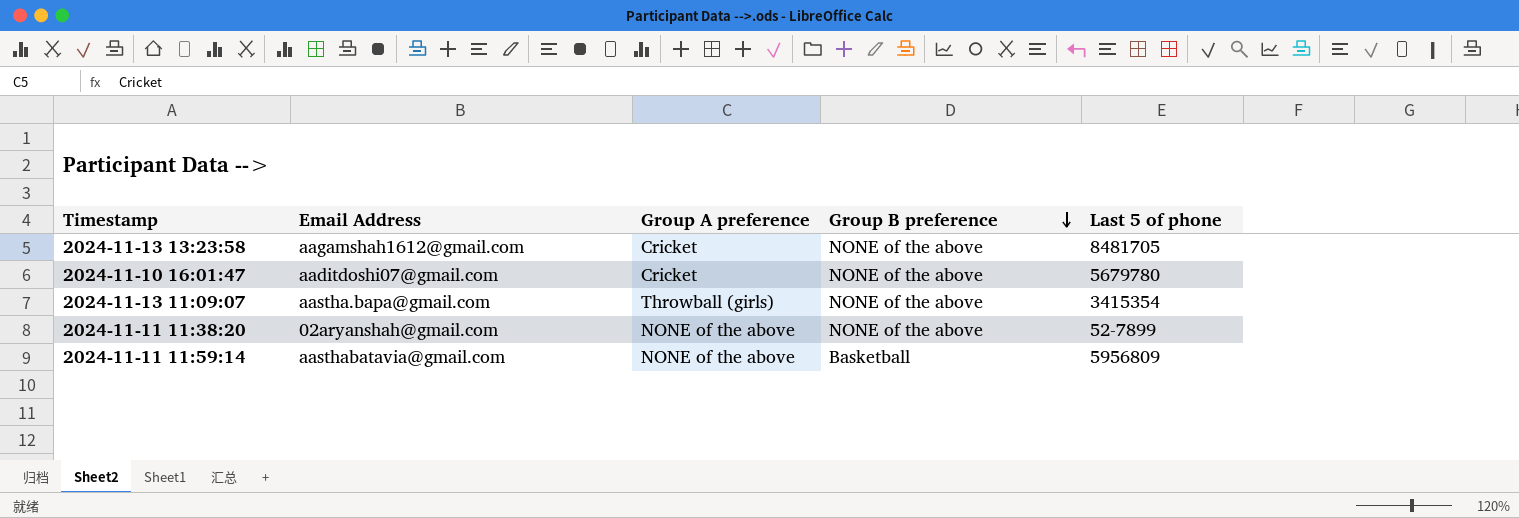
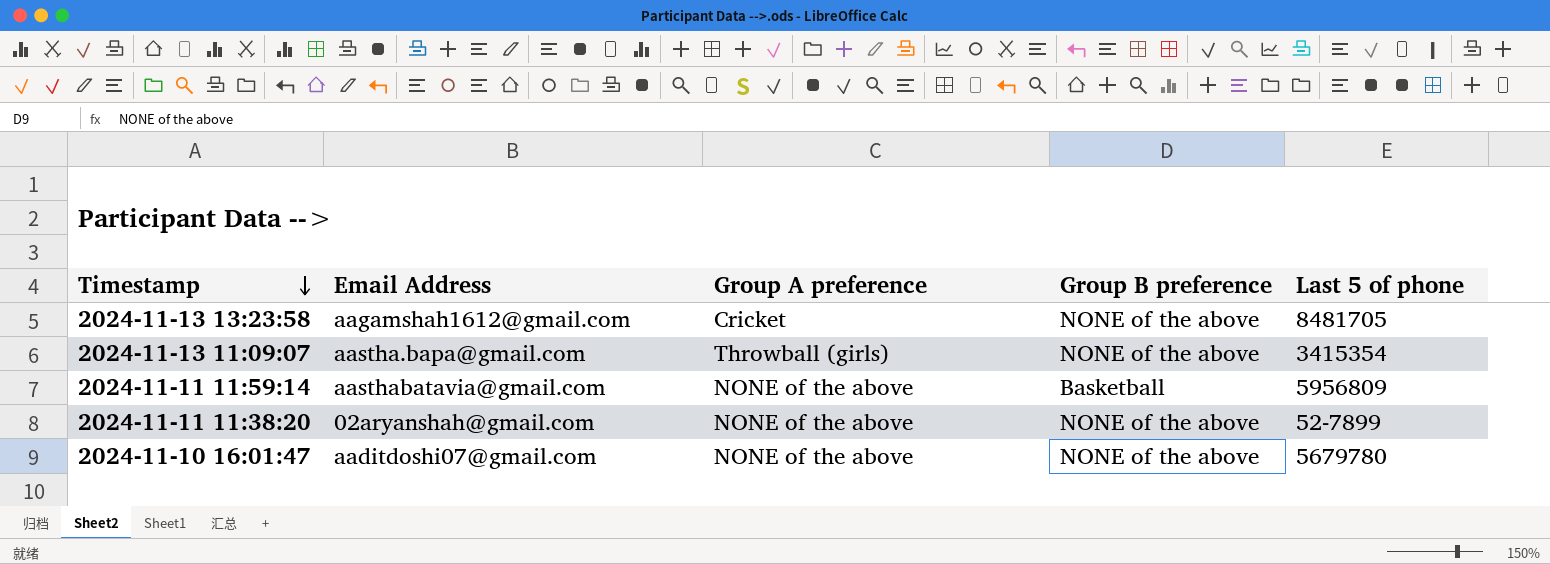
row order: Group B preference descending -> Timestamp descending
2024-11-10 16:01:47 | Group A preference: Cricket -> NONE of the above

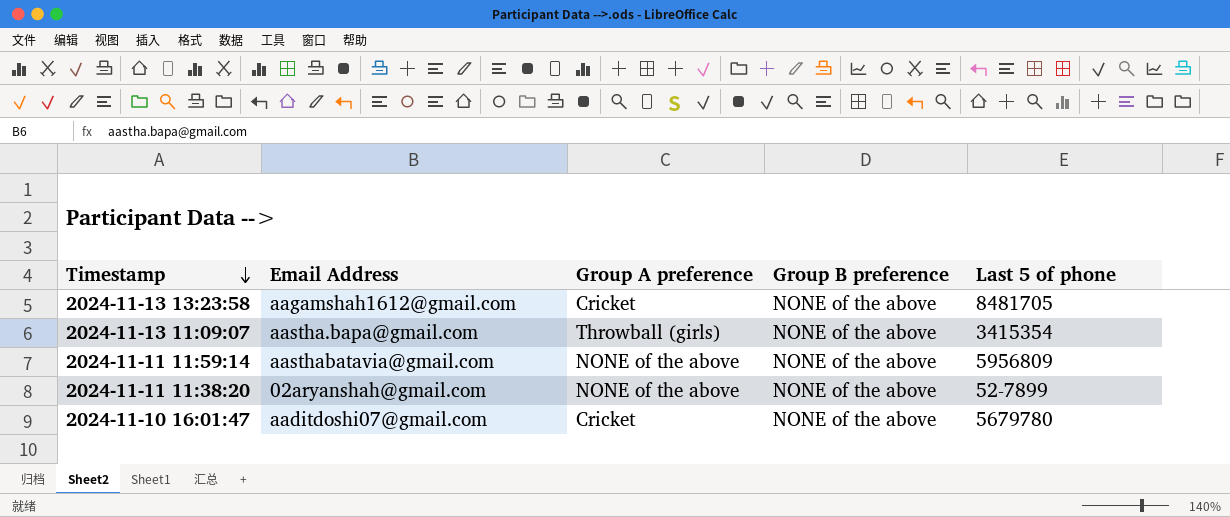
2024-11-11 11:59:14 | Group B preference: Basketball -> NONE of the above
2024-11-10 16:01:47 | Group A preference: NONE of the above -> Cricket

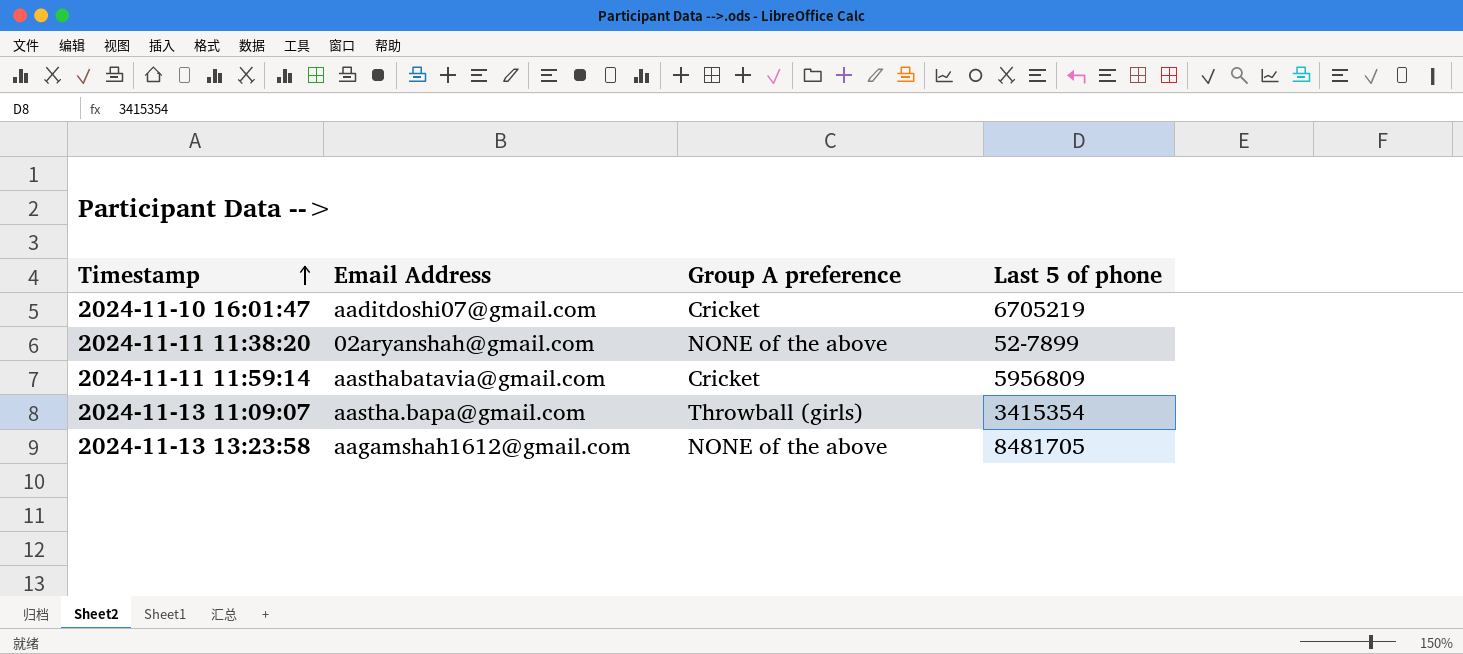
row order: Timestamp descending -> Timestamp ascending
column Group B preference | position: 4 -> none
2024-11-10 16:01:47 | Last 5 of phone: 5679780 -> 6705219
2024-11-11 11:59:14 | Group A preference: NONE of the above -> Cricket
2024-11-13 13:23:58 | Group A preference: Cricket -> NONE of the above

